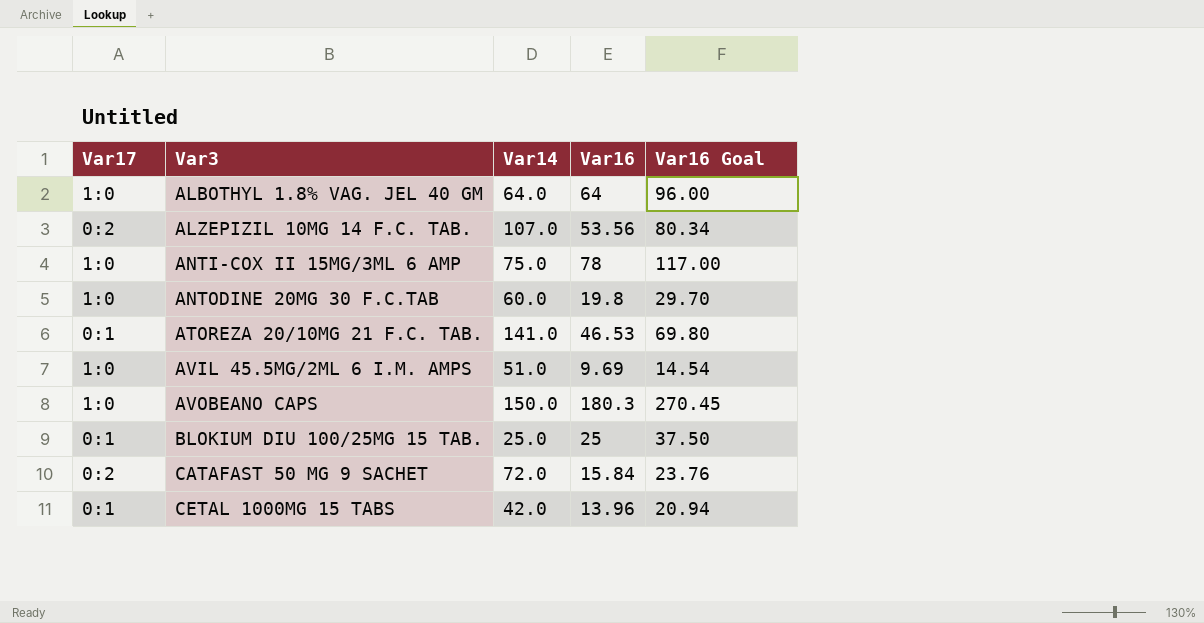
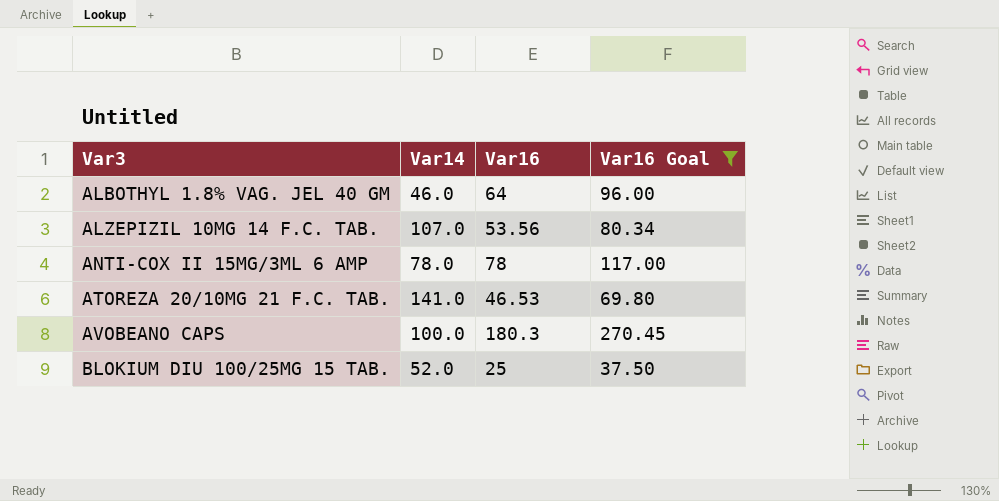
filter: none -> Var16 Goal >= 37.50
column Var17 | position: 1 -> none
ALBOTHYL 1.8% VAG. JEL 40 GM | Var14: 64.0 -> 46.0
ANTI-COX II 15MG/3ML 6 AMP | Var14: 75.0 -> 78.0
AVOBEANO CAPS | Var14: 150.0 -> 100.0
BLOKIUM DIU 100/25MG 15 TAB. | Var14: 25.0 -> 52.0

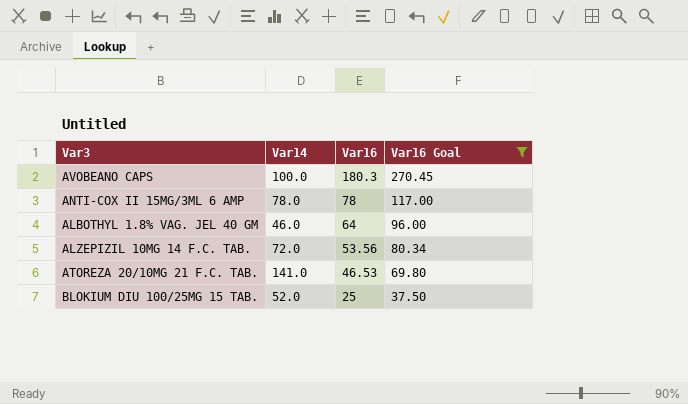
row order: Var3 ascending -> Var16 descending
ALZEPIZIL 10MG 14 F.C. TAB. | Var14: 107.0 -> 72.0

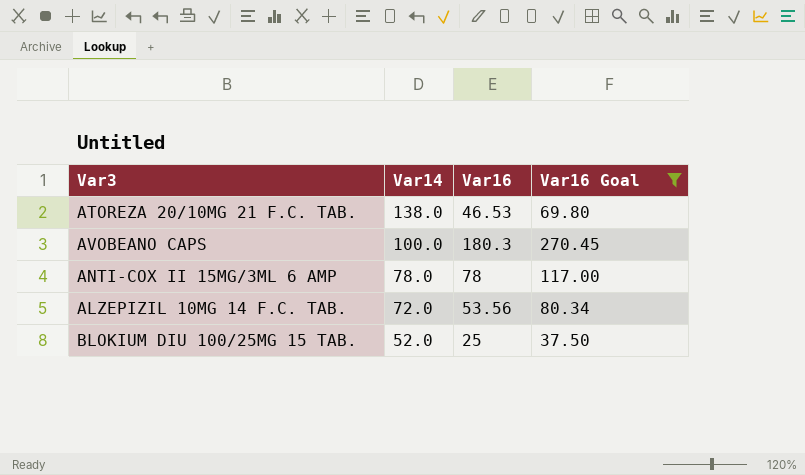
row order: Var16 descending -> Var14 descending
row ALBOTHYL 1.8% VAG. JEL 40 GM: 46.0 | 64 | 96.00 -> none
ATOREZA 20/10MG 21 F.C. TAB. | Var14: 141.0 -> 138.0

